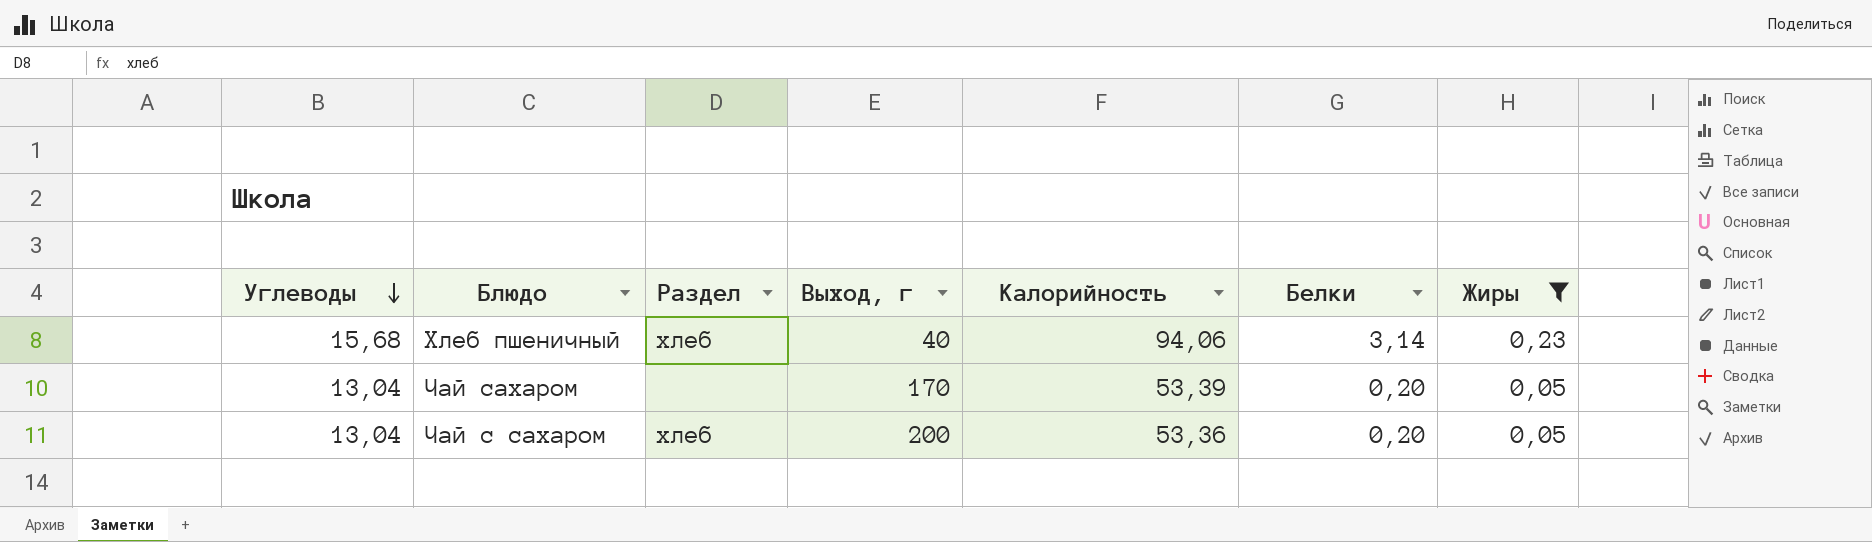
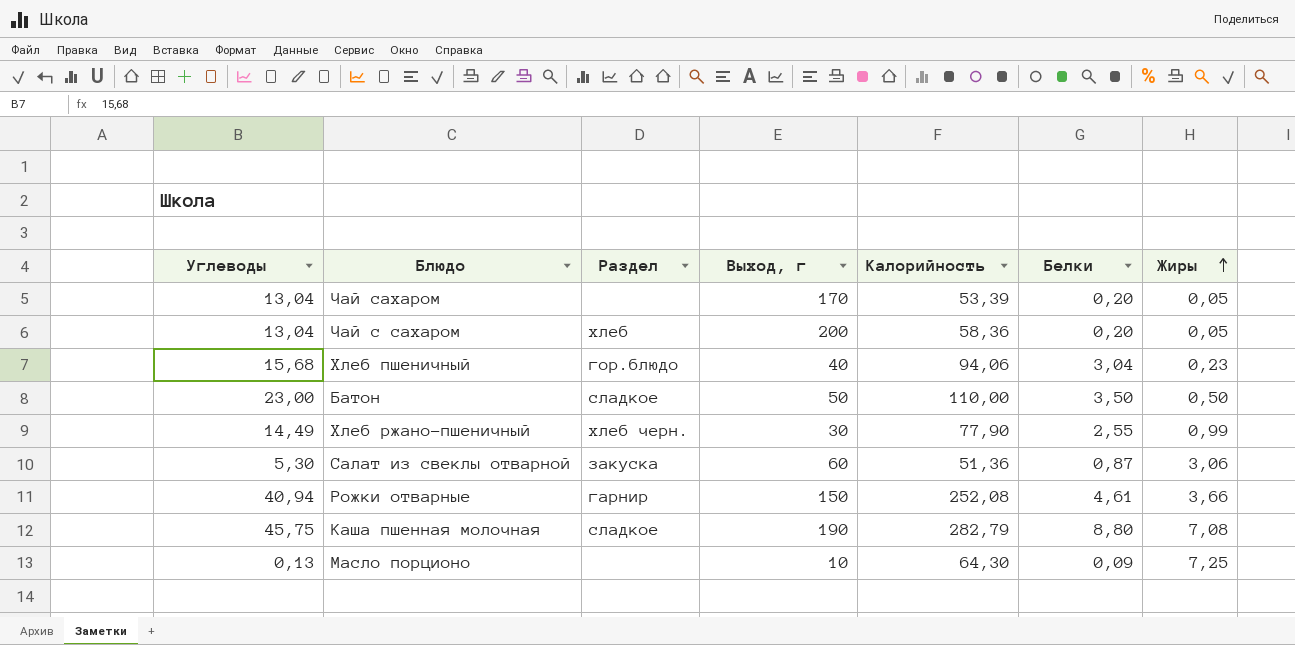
filter: Жиры <= 0,23 -> none
row order: Углеводы descending -> Жиры ascending
Чай с сахаром | Калорийность: 53,36 -> 58,36
Хлеб пшеничный | Раздел: хлеб -> гор.блюдо
Хлеб пшеничный | Белки: 3,14 -> 3,04

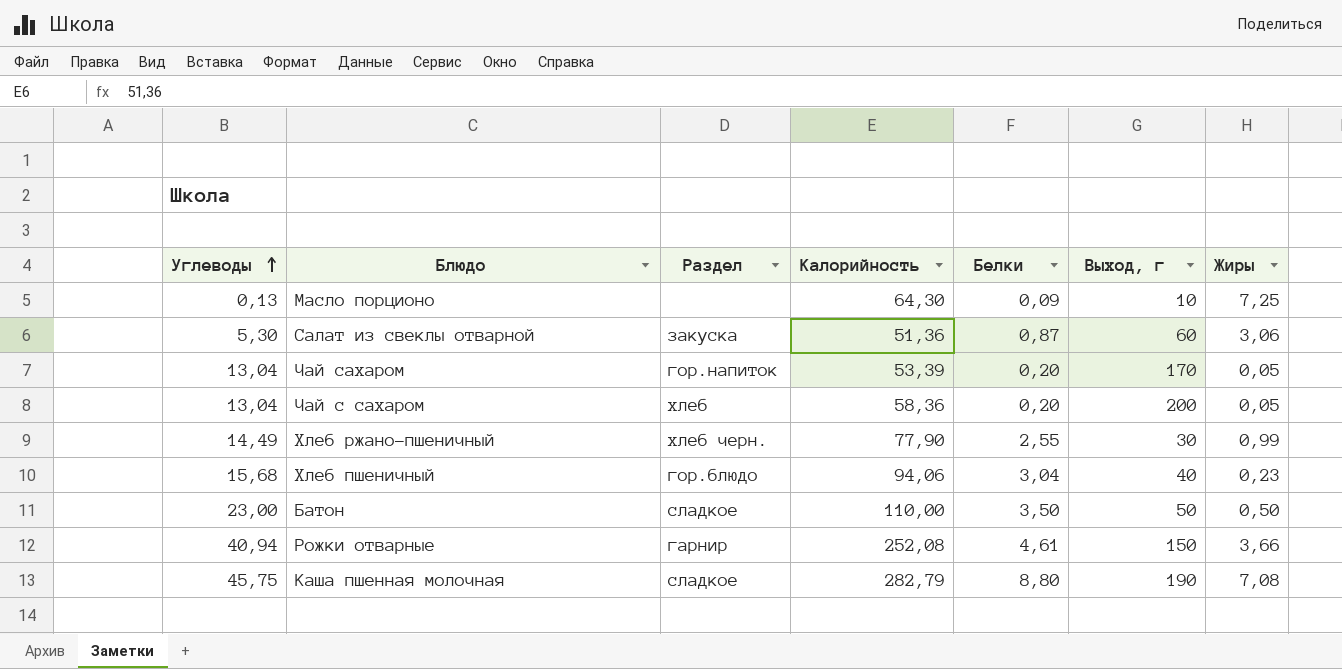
row order: Жиры ascending -> Углеводы ascending
column Выход, г | position: 4 -> 6
Чай сахаром | Раздел: none -> гор.напиток

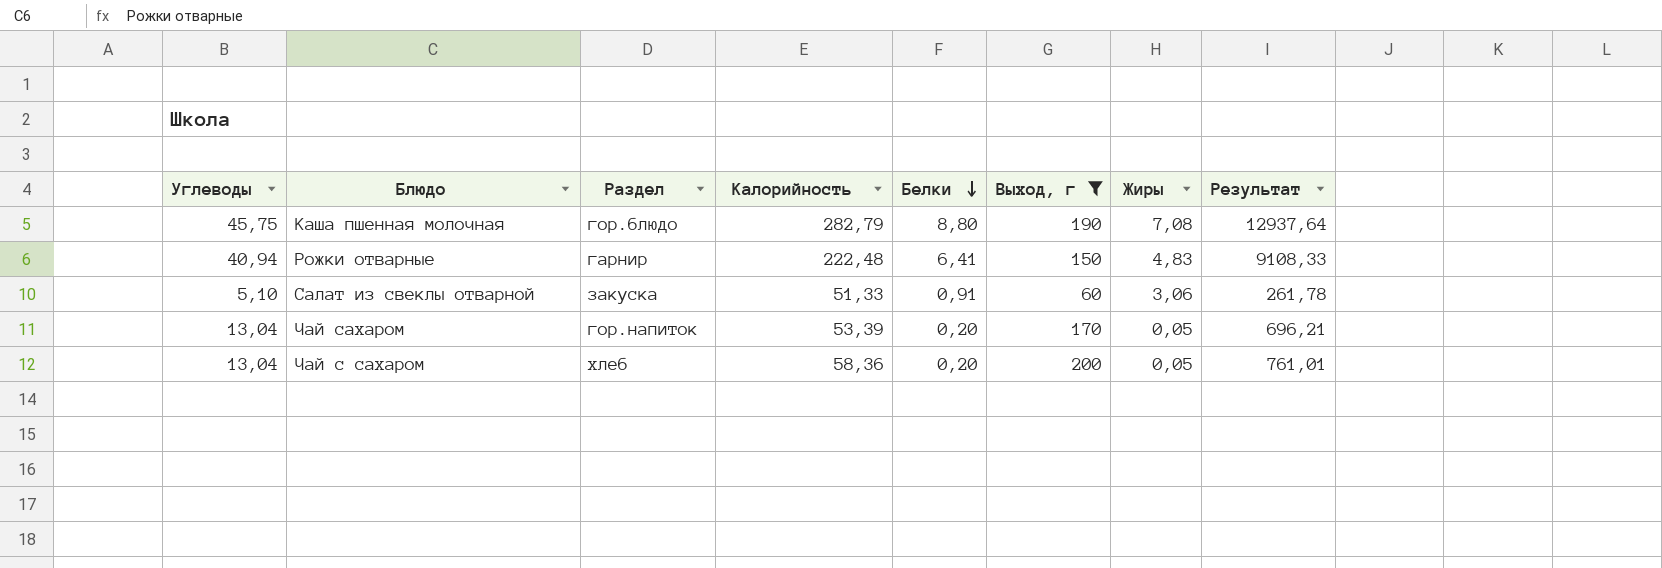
filter: none -> Выход, г >= 60
row order: Углеводы ascending -> Белки descending
column Результат | formula: none -> [Углеводы] * [Калорийность]
Каша пшенная молочная | Раздел: сладкое -> гор.блюдо
Рожки отварные | Калорийность: 252,08 -> 222,48
Рожки отварные | Белки: 4,61 -> 6,41
Рожки отварные | Жиры: 3,66 -> 4,83
Салат из свеклы отварной | Углеводы: 5,30 -> 5,10
Салат из свеклы отварной | Калорийность: 51,36 -> 51,33
Салат из свеклы отварной | Белки: 0,87 -> 0,91

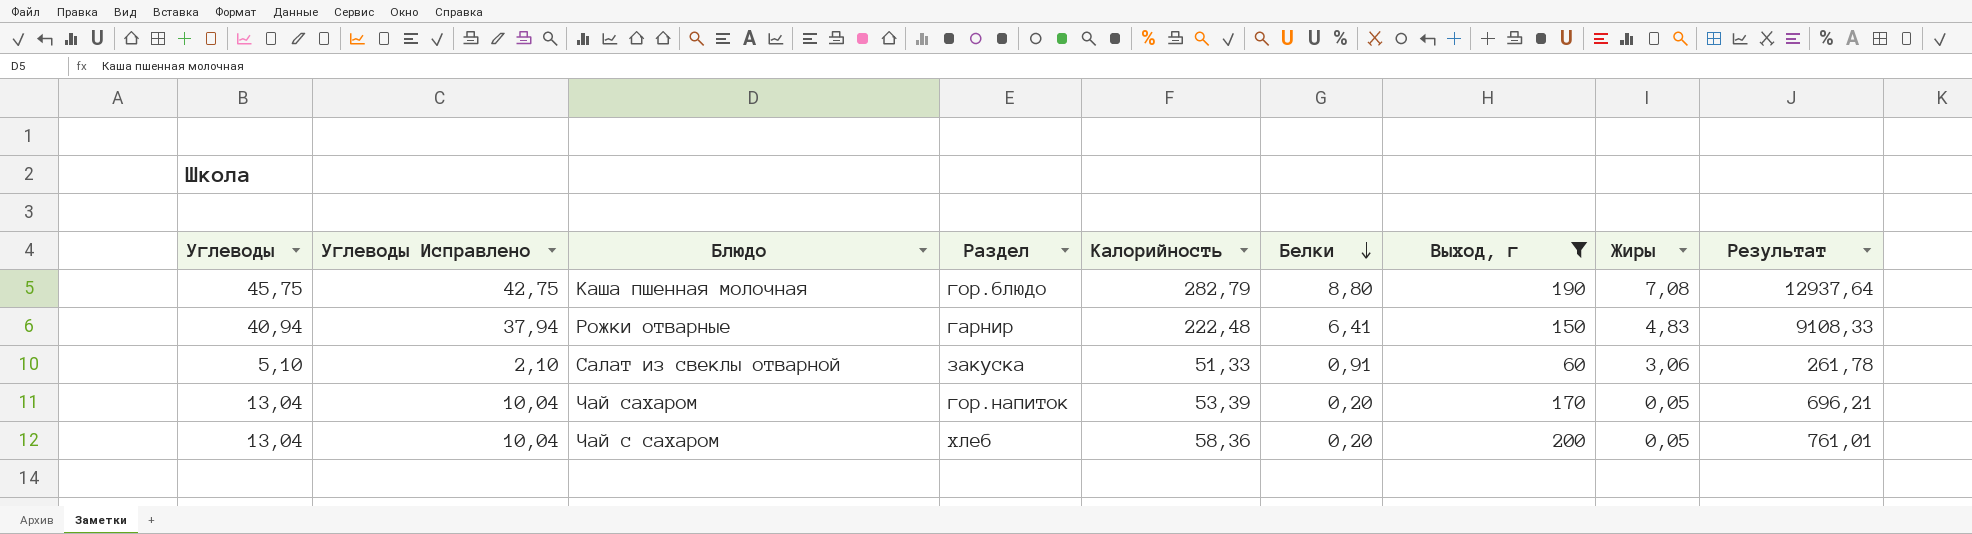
column Углеводы Исправлено | formula: none -> [Углеводы] - 3

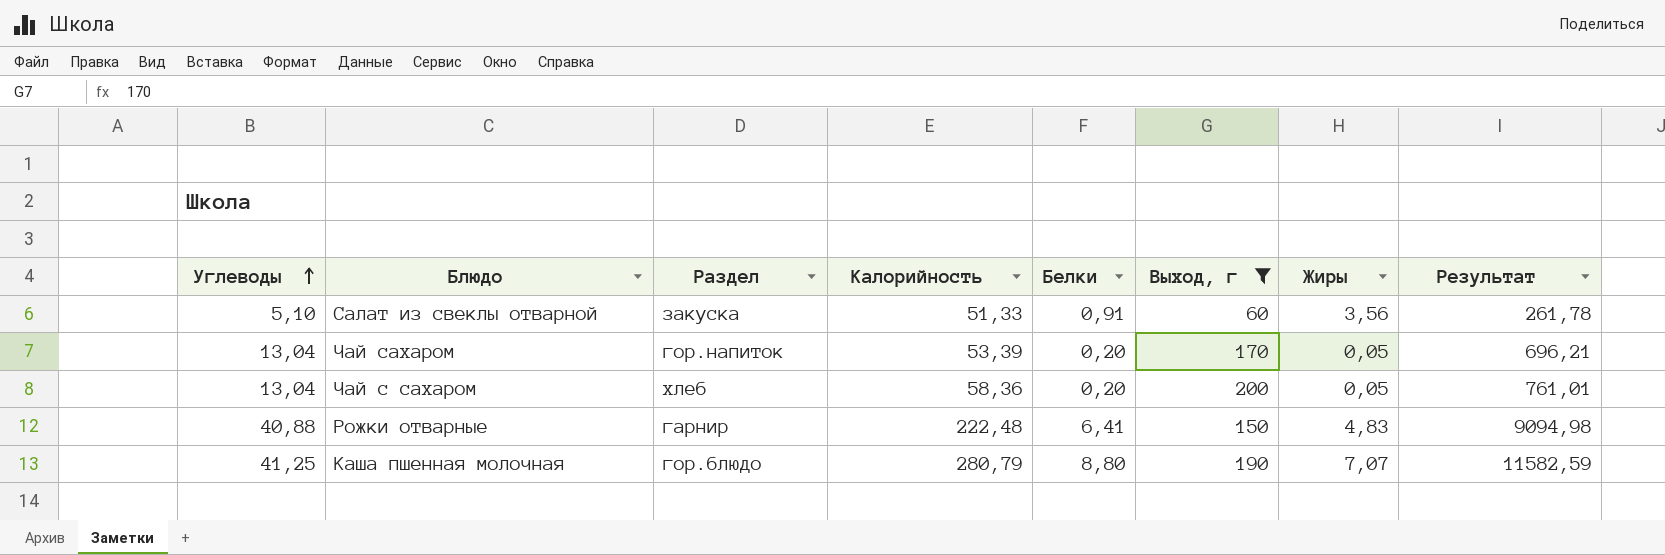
row order: Белки descending -> Углеводы ascending
column Углеводы Исправлено | formula: [Углеводы] - 3 -> none
Салат из свеклы отварной | Жиры: 3,06 -> 3,56
Рожки отварные | Углеводы: 40,94 -> 40,88
Рожки отварные | Результат: 9108,33 -> 9094,98
Каша пшенная молочная | Углеводы: 45,75 -> 41,25
Каша пшенная молочная | Калорийность: 282,79 -> 280,79
Каша пшенная молочная | Жиры: 7,08 -> 7,07
Каша пшенная молочная | Результат: 12937,64 -> 11582,59

